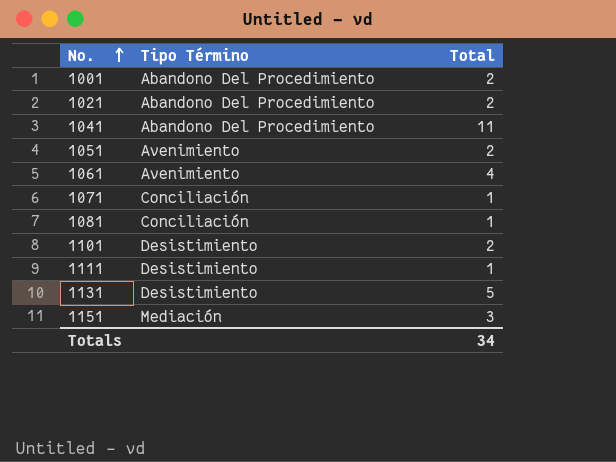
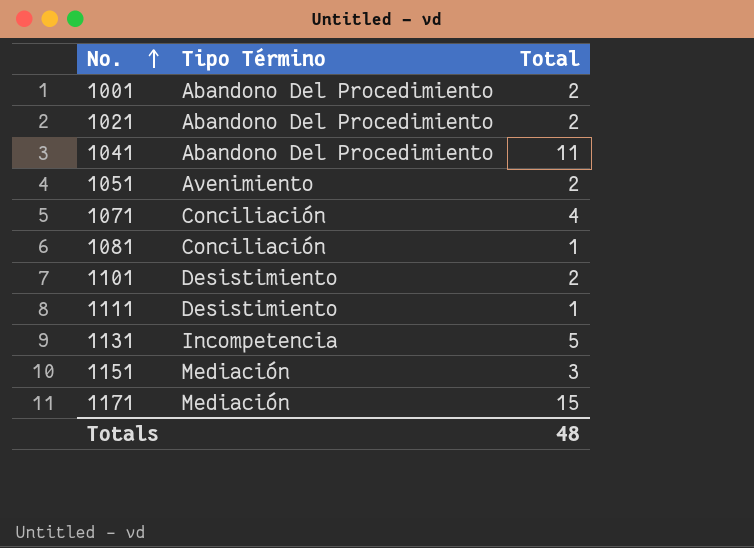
row 1061: Avenimiento | 4 -> none
1071 | Total: 1 -> 4
1131 | Tipo Término: Desistimiento -> Incompetencia
row 1171: none -> Mediación | 15
Totals | Total: 34 -> 48

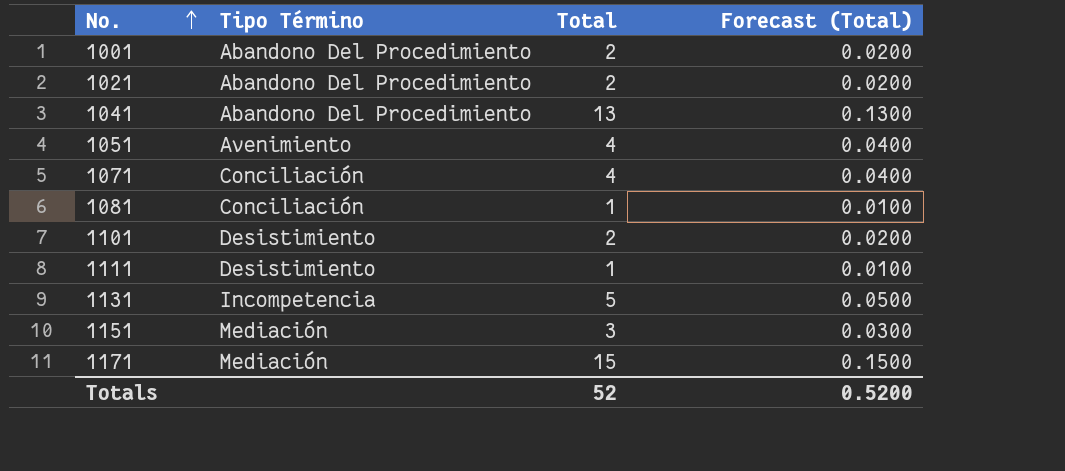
column Forecast (Total) | formula: none -> [Total] * 0.01
1041 | Total: 11 -> 13
1051 | Total: 2 -> 4
Totals | Total: 48 -> 52

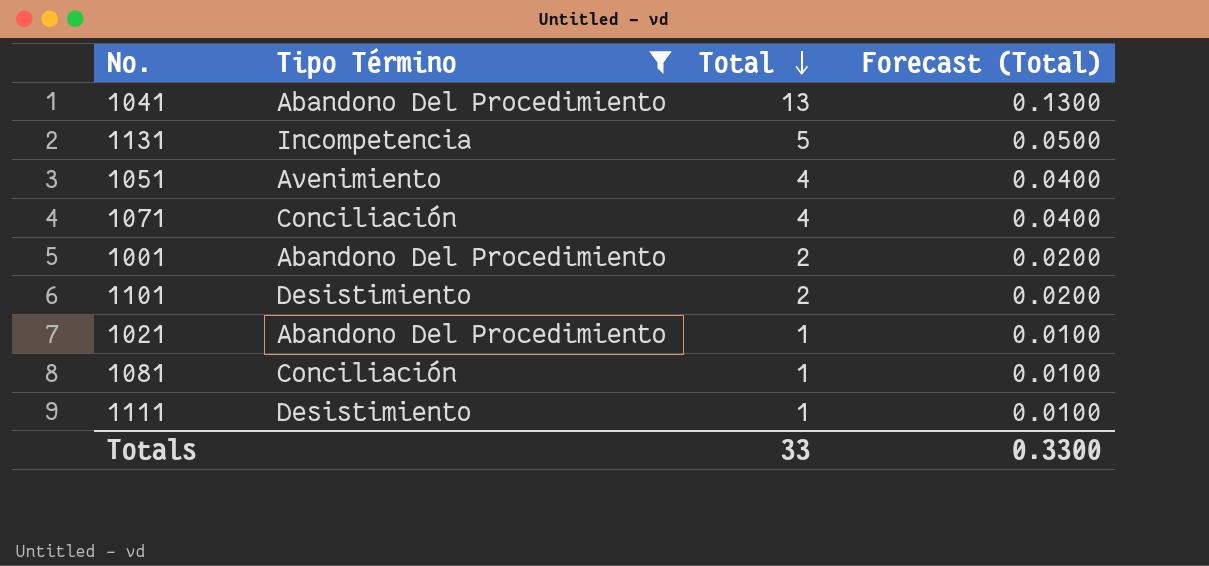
filter: none -> Tipo Término != Mediación
row order: No. ascending -> Total descending
1021 | Total: 2 -> 1
1021 | Forecast (Total): 0.0200 -> 0.0100
Totals | Total: 52 -> 33
Totals | Forecast (Total): 0.5200 -> 0.3300

